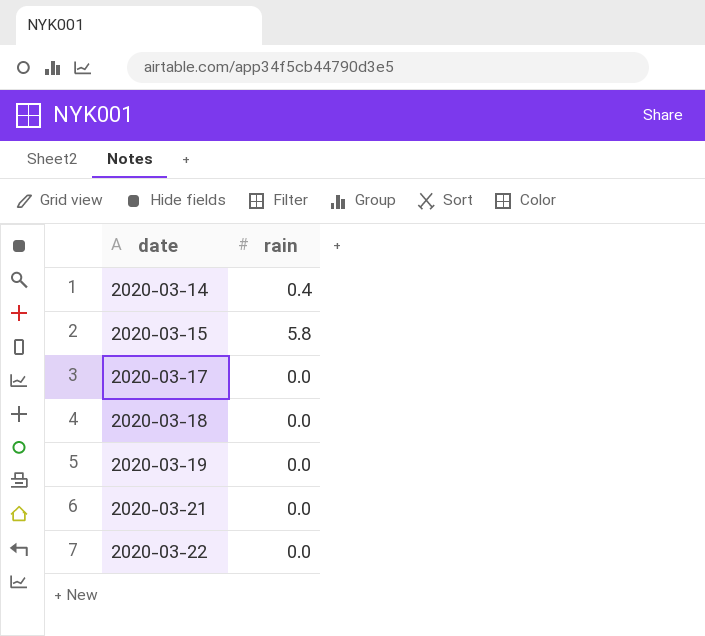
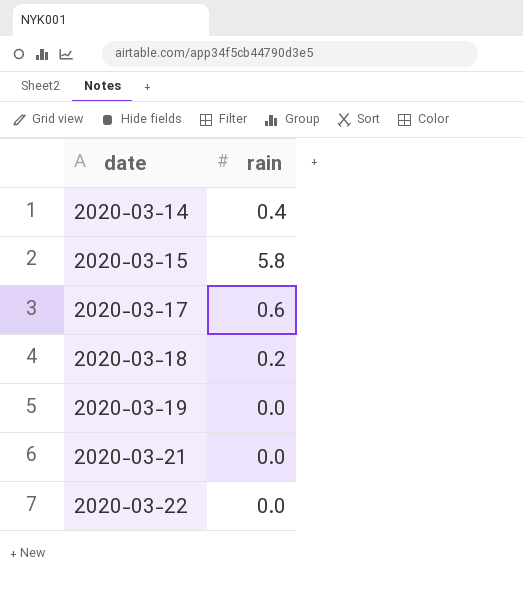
2020-03-17 | rain: 0.0 -> 0.6
2020-03-18 | rain: 0.0 -> 0.2

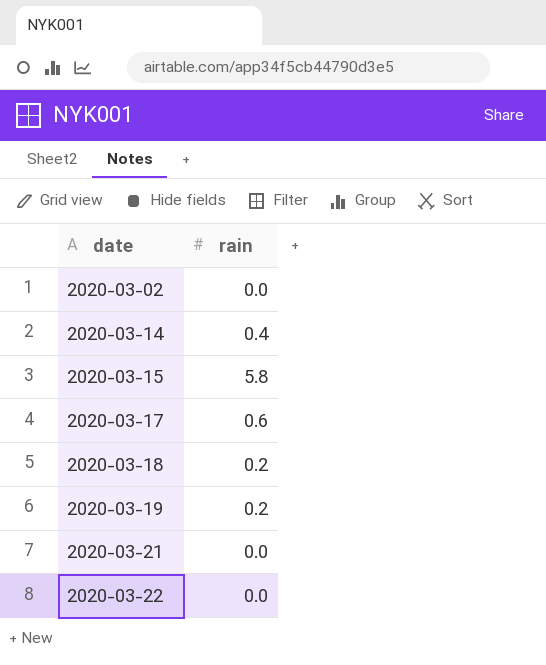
row 2020-03-02: none -> 0.0
2020-03-19 | rain: 0.0 -> 0.2

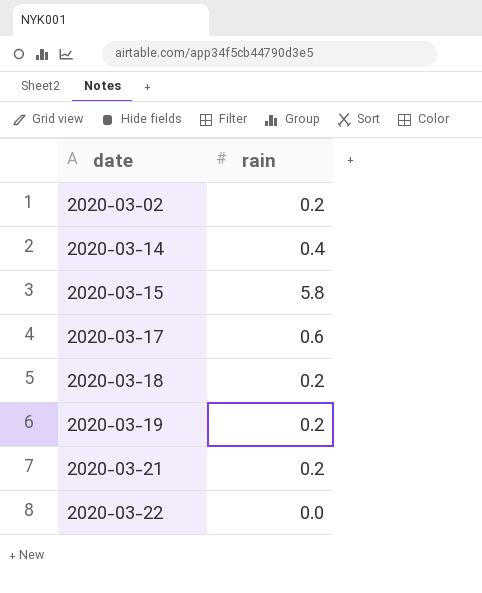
2020-03-02 | rain: 0.0 -> 0.2
2020-03-21 | rain: 0.0 -> 0.2

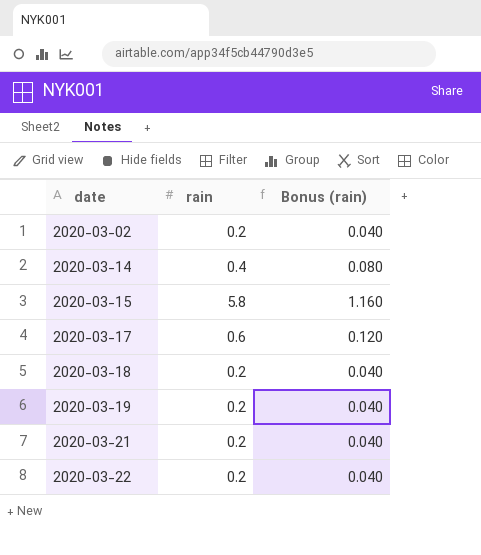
column Bonus (rain) | formula: none -> [rain] * 0.2
2020-03-22 | rain: 0.0 -> 0.2

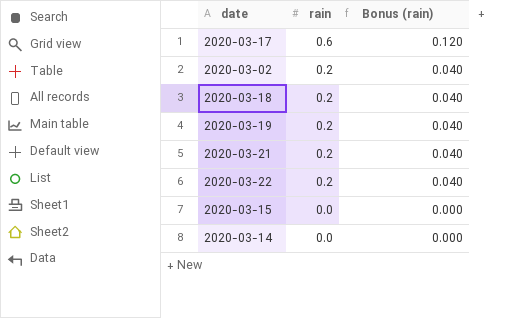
row order: date ascending -> rain descending
2020-03-15 | rain: 5.8 -> 0.0
2020-03-15 | Bonus (rain): 1.160 -> 0.000
2020-03-14 | rain: 0.4 -> 0.0
2020-03-14 | Bonus (rain): 0.080 -> 0.000

